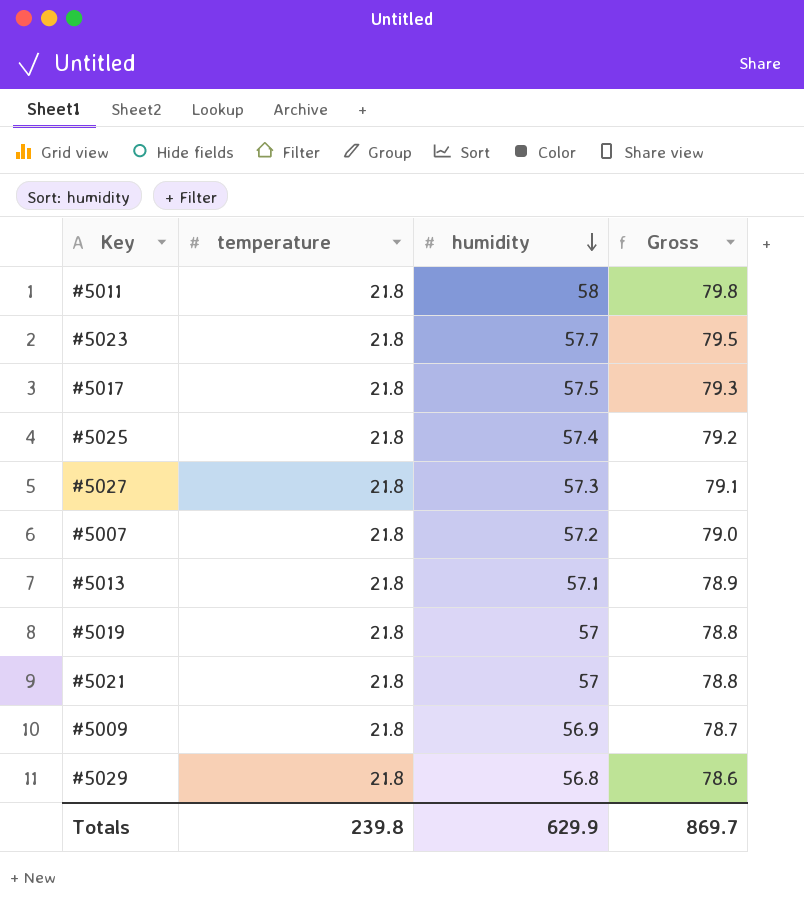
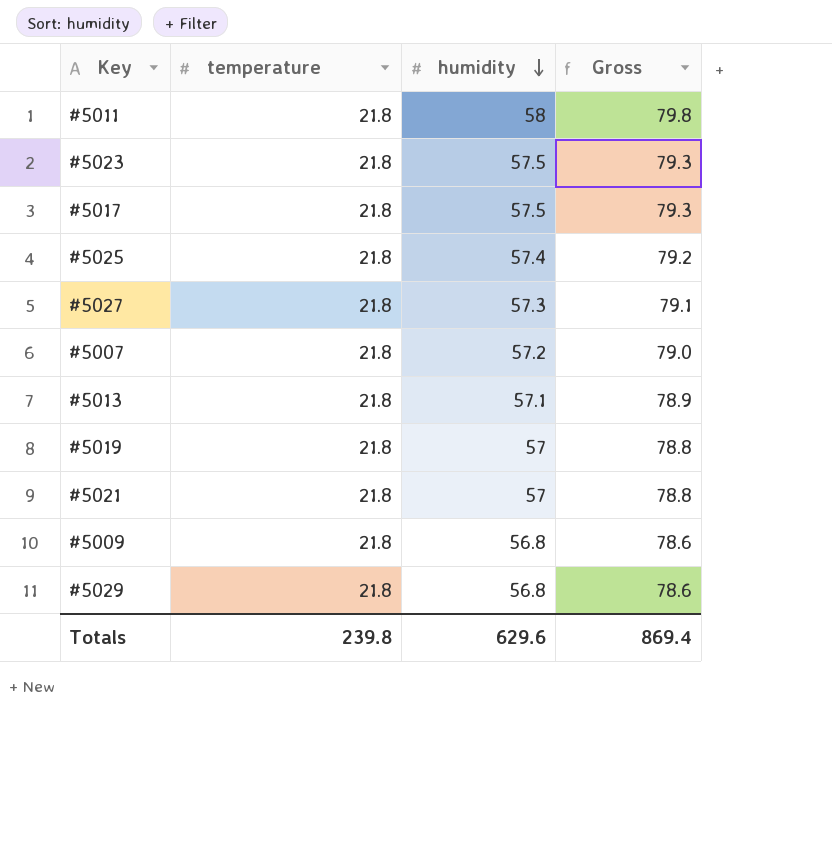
#5023 | humidity: 57.7 -> 57.5
#5023 | Gross: 79.5 -> 79.3
#5009 | humidity: 56.9 -> 56.8
#5009 | Gross: 78.7 -> 78.6
Totals | humidity: 629.9 -> 629.6
Totals | Gross: 869.7 -> 869.4

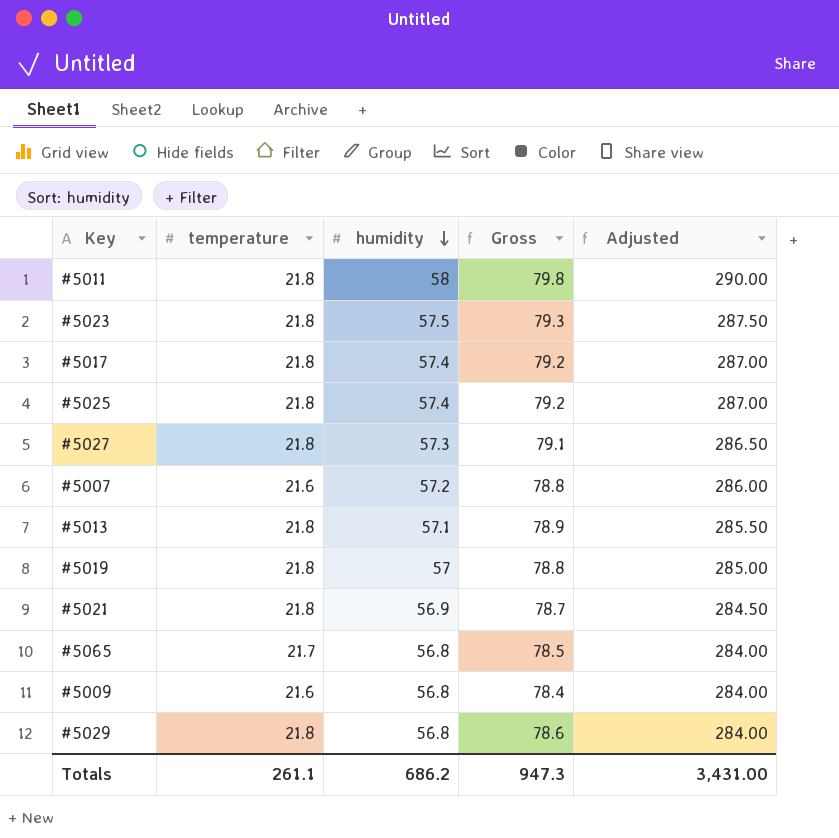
column Adjusted | formula: none -> [humidity] * 5
#5017 | humidity: 57.5 -> 57.4
#5017 | Gross: 79.3 -> 79.2
#5007 | temperature: 21.8 -> 21.6
#5007 | Gross: 79.0 -> 78.8
#5021 | humidity: 57 -> 56.9
#5021 | Gross: 78.8 -> 78.7
row #5065: none -> 21.7 | 56.8 | 78.5 | 284.00
#5009 | temperature: 21.8 -> 21.6
#5009 | Gross: 78.6 -> 78.4
Totals | temperature: 239.8 -> 261.1
Totals | humidity: 629.6 -> 686.2
Totals | Gross: 869.4 -> 947.3

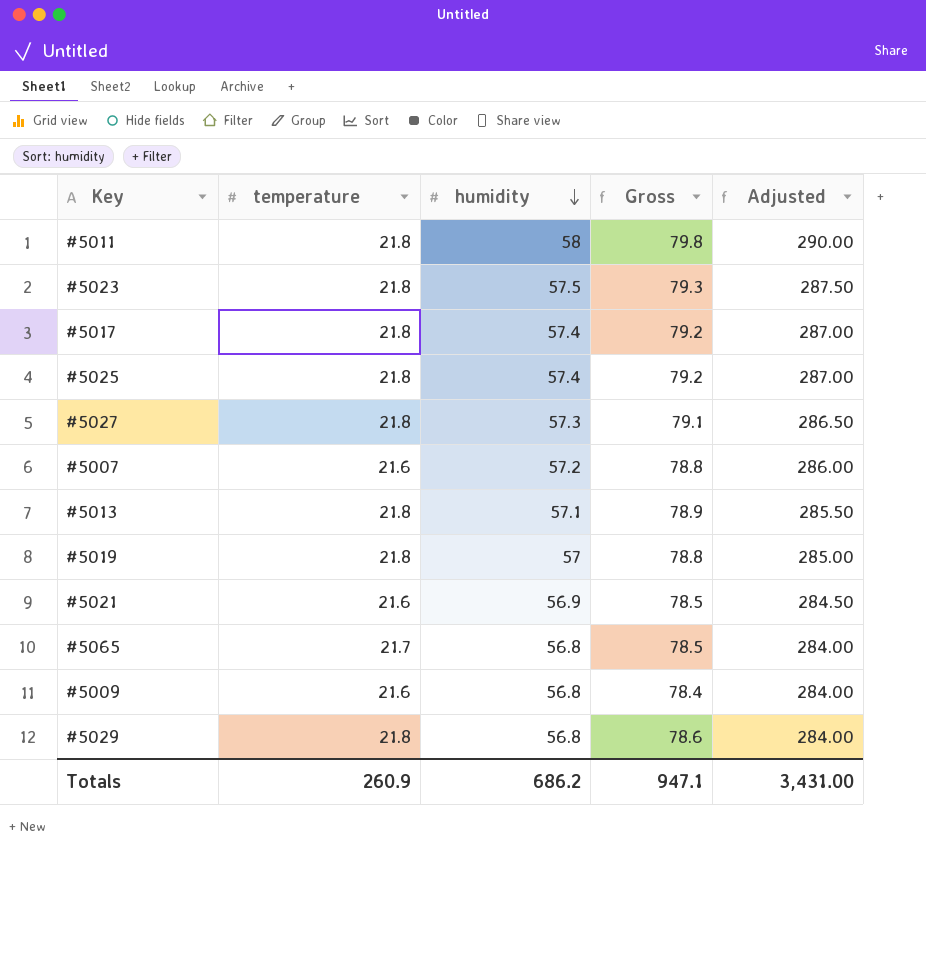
#5021 | temperature: 21.8 -> 21.6
#5021 | Gross: 78.7 -> 78.5
Totals | temperature: 261.1 -> 260.9
Totals | Gross: 947.3 -> 947.1

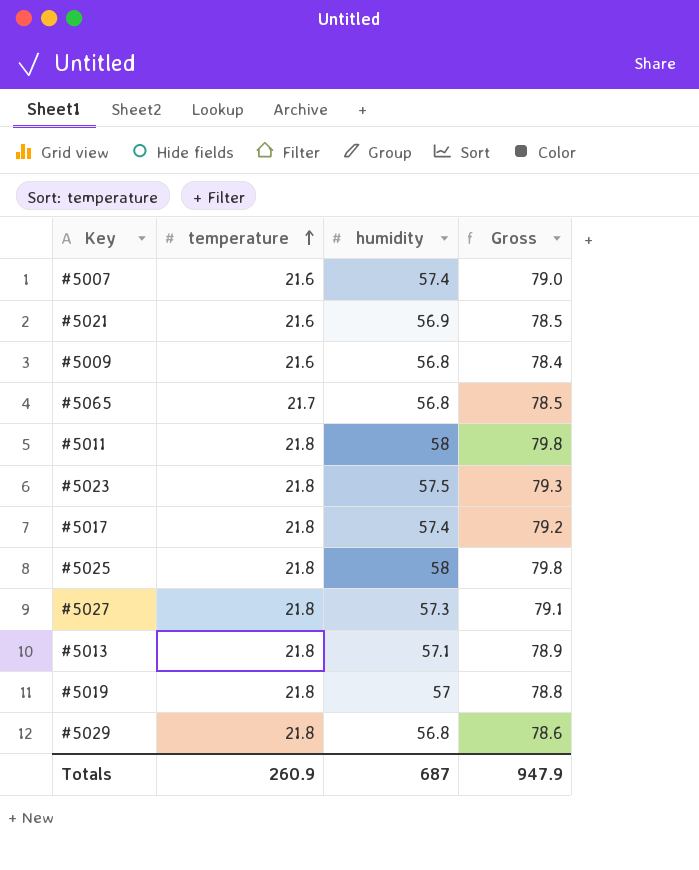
row order: humidity descending -> temperature ascending
column Adjusted | formula: [humidity] * 5 -> none
#5007 | humidity: 57.2 -> 57.4
#5007 | Gross: 78.8 -> 79.0
#5025 | humidity: 57.4 -> 58
#5025 | Gross: 79.2 -> 79.8
Totals | humidity: 686.2 -> 687
Totals | Gross: 947.1 -> 947.9

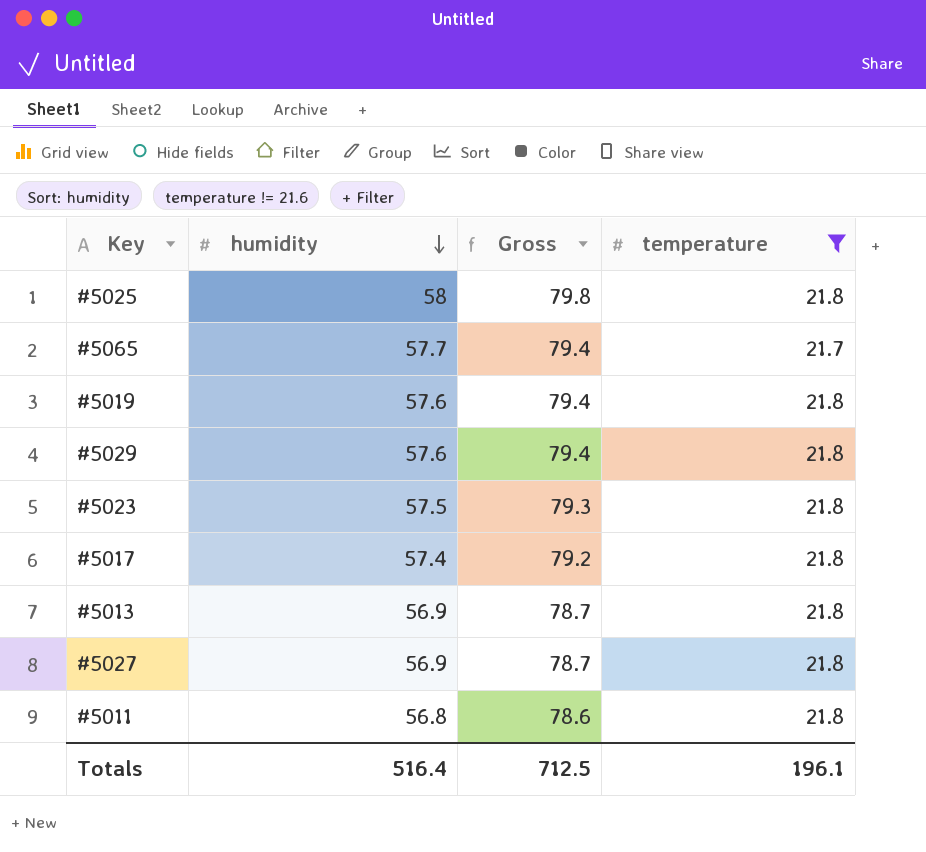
filter: none -> temperature != 21.6
row order: temperature ascending -> humidity descending
column temperature | position: 2 -> 4
#5065 | humidity: 56.8 -> 57.7
#5065 | Gross: 78.5 -> 79.4
#5019 | humidity: 57 -> 57.6
#5019 | Gross: 78.8 -> 79.4
#5029 | humidity: 56.8 -> 57.6
#5029 | Gross: 78.6 -> 79.4
#5013 | humidity: 57.1 -> 56.9
#5013 | Gross: 78.9 -> 78.7
#5027 | humidity: 57.3 -> 56.9
#5027 | Gross: 79.1 -> 78.7
#5011 | humidity: 58 -> 56.8
#5011 | Gross: 79.8 -> 78.6
Totals | humidity: 687 -> 516.4
Totals | Gross: 947.9 -> 712.5
Totals | temperature: 260.9 -> 196.1

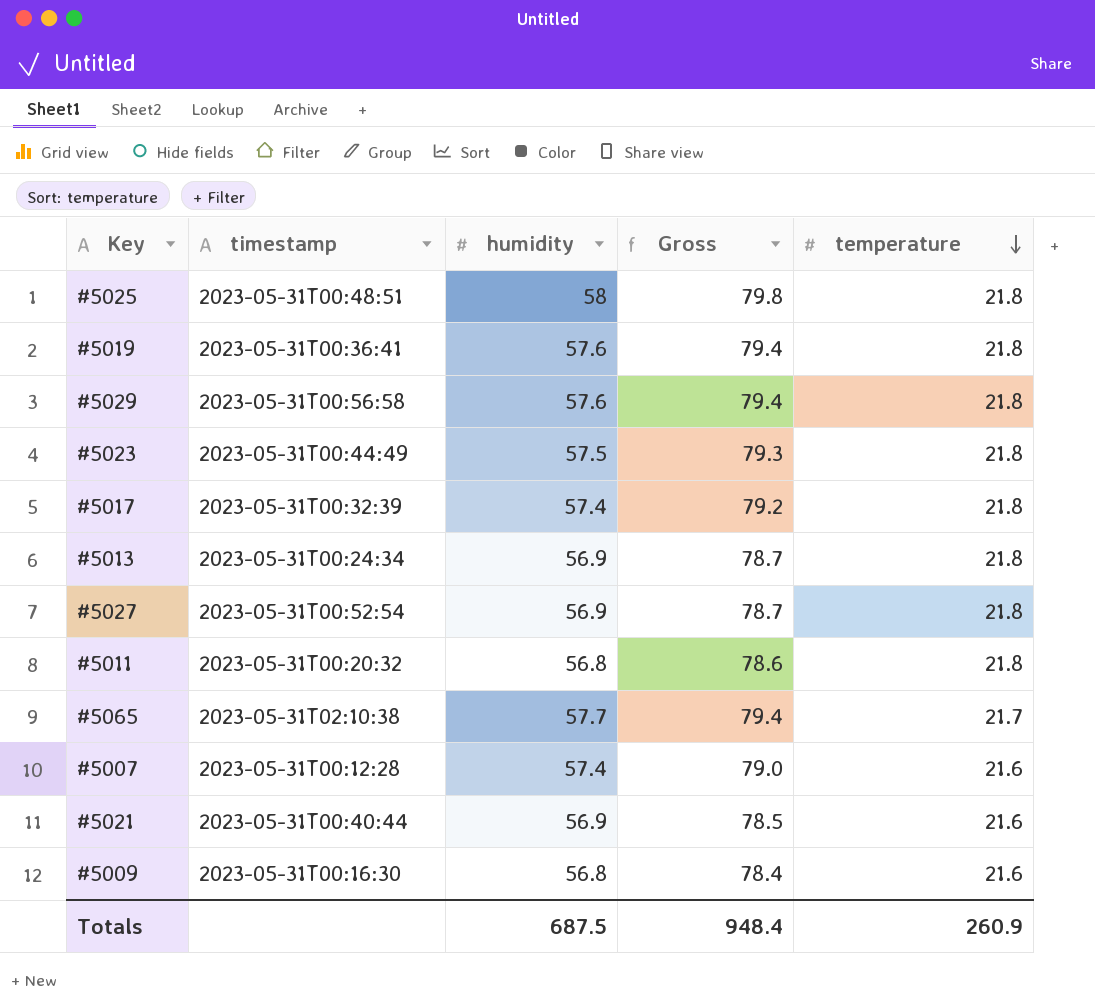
filter: temperature != 21.6 -> none
row order: humidity descending -> temperature descending
column timestamp | position: none -> 2
Totals | humidity: 516.4 -> 687.5
Totals | Gross: 712.5 -> 948.4
Totals | temperature: 196.1 -> 260.9

